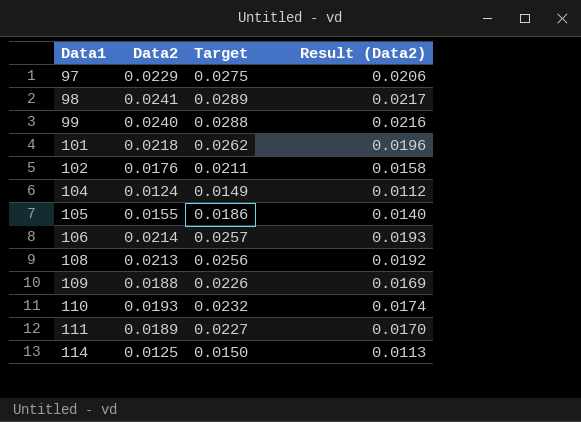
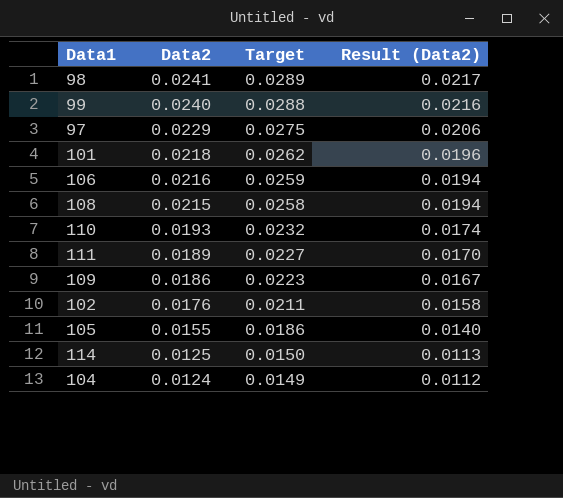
row order: Data1 ascending -> Data2 descending
106 | Data2: 0.0214 -> 0.0216
106 | Target: 0.0257 -> 0.0259
106 | Result (Data2): 0.0193 -> 0.0194
108 | Data2: 0.0213 -> 0.0215
108 | Target: 0.0256 -> 0.0258
108 | Result (Data2): 0.0192 -> 0.0194
109 | Data2: 0.0188 -> 0.0186
109 | Target: 0.0226 -> 0.0223
109 | Result (Data2): 0.0169 -> 0.0167

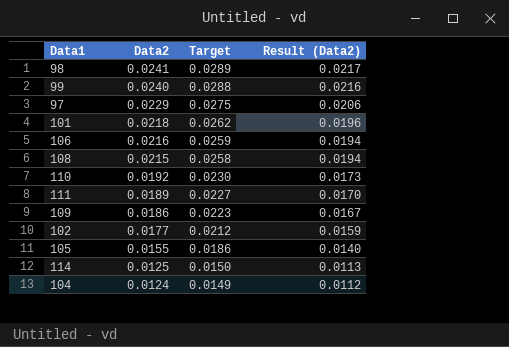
110 | Data2: 0.0193 -> 0.0192
110 | Target: 0.0232 -> 0.0230
110 | Result (Data2): 0.0174 -> 0.0173
102 | Data2: 0.0176 -> 0.0177
102 | Target: 0.0211 -> 0.0212
102 | Result (Data2): 0.0158 -> 0.0159

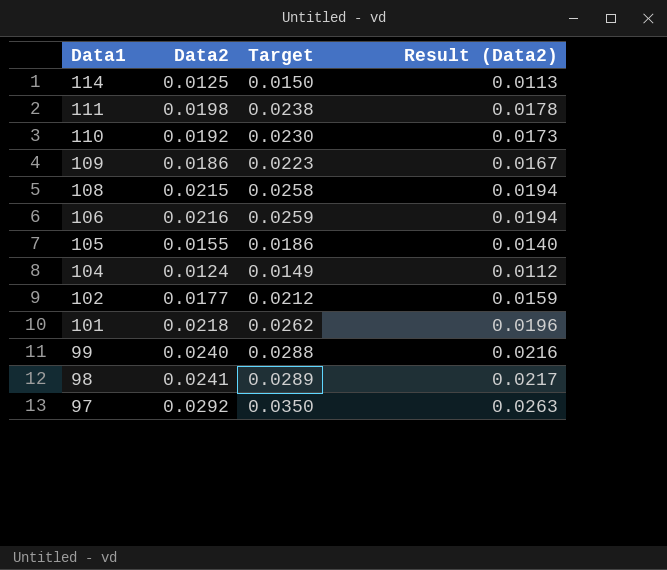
row order: Data2 descending -> Data1 descending
111 | Data2: 0.0189 -> 0.0198
111 | Target: 0.0227 -> 0.0238
111 | Result (Data2): 0.0170 -> 0.0178
97 | Data2: 0.0229 -> 0.0292
97 | Target: 0.0275 -> 0.0350
97 | Result (Data2): 0.0206 -> 0.0263

